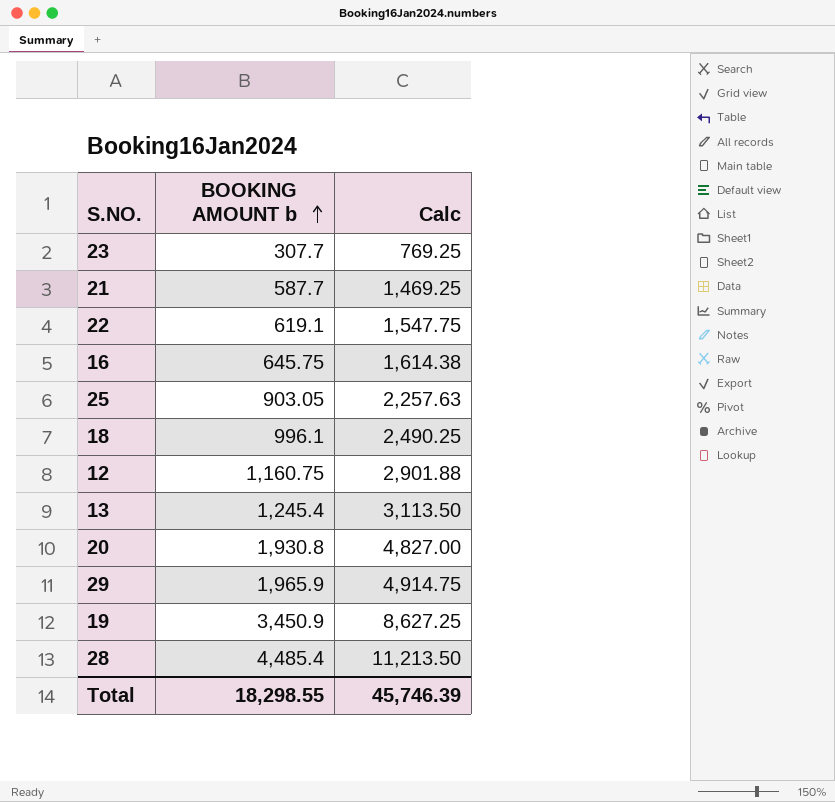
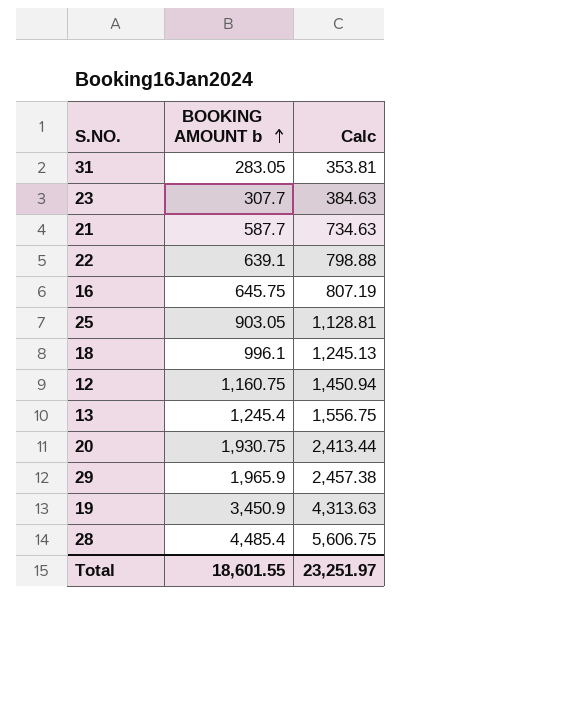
column Calc | formula: [BOOKING AMOUNT b] * 2.5 -> [BOOKING AMOUNT b] * 1.25
row 31: none -> 283.05 | 353.81
22 | BOOKING AMOUNT b: 619.1 -> 639.1
20 | BOOKING AMOUNT b: 1,930.8 -> 1,930.75
Total | BOOKING AMOUNT b: 18,298.55 -> 18,601.55
Total | Calc: 45,746.39 -> 23,251.97

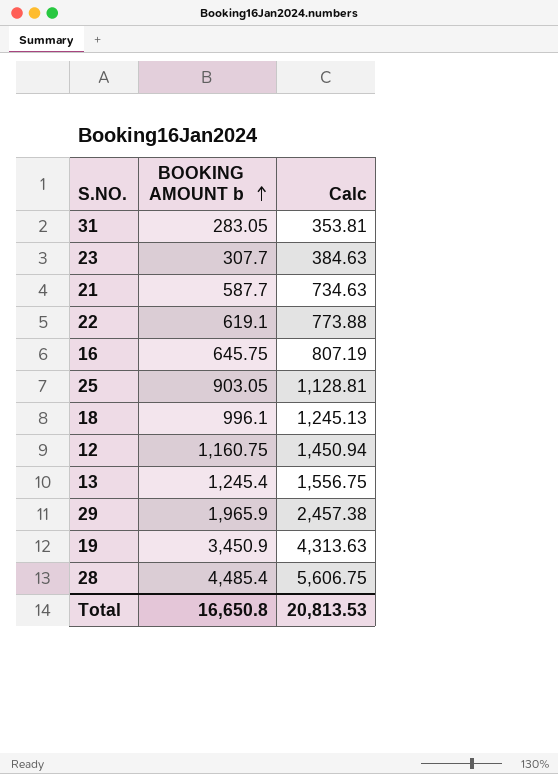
row 20: 1,930.75 | 2,413.44 -> none
22 | BOOKING AMOUNT b: 639.1 -> 619.1
22 | Calc: 798.88 -> 773.88
Total | BOOKING AMOUNT b: 18,601.55 -> 16,650.8
Total | Calc: 23,251.97 -> 20,813.53

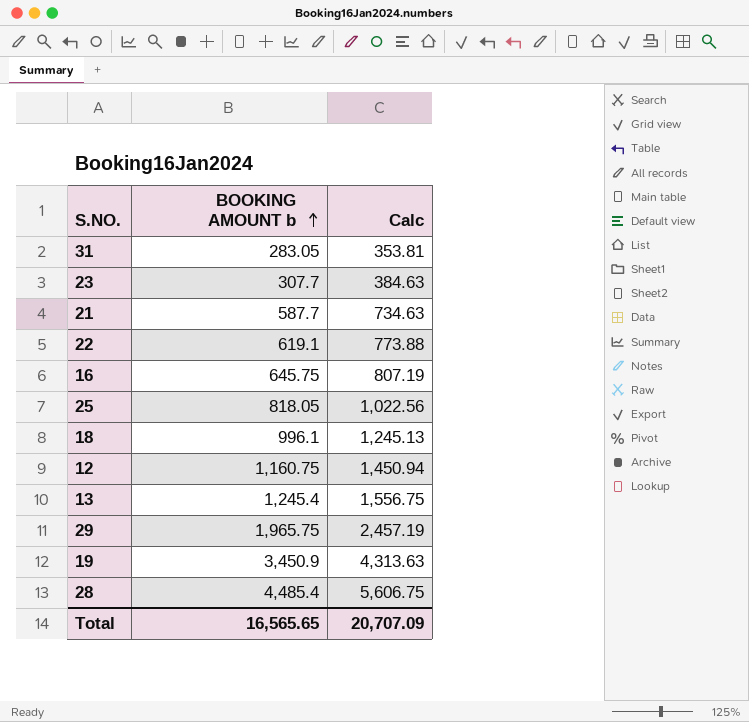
25 | BOOKING AMOUNT b: 903.05 -> 818.05
25 | Calc: 1,128.81 -> 1,022.56
29 | BOOKING AMOUNT b: 1,965.9 -> 1,965.75
29 | Calc: 2,457.38 -> 2,457.19
Total | BOOKING AMOUNT b: 16,650.8 -> 16,565.65
Total | Calc: 20,813.53 -> 20,707.09

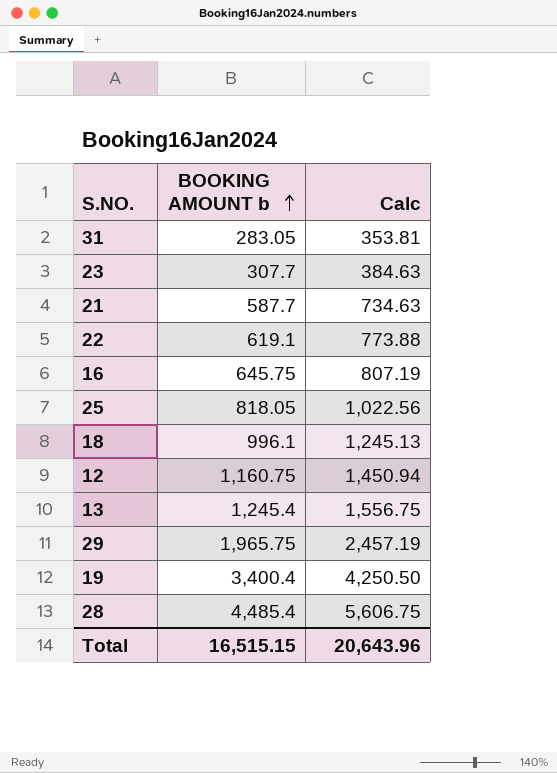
19 | BOOKING AMOUNT b: 3,450.9 -> 3,400.4
19 | Calc: 4,313.63 -> 4,250.50
Total | BOOKING AMOUNT b: 16,565.65 -> 16,515.15
Total | Calc: 20,707.09 -> 20,643.96

